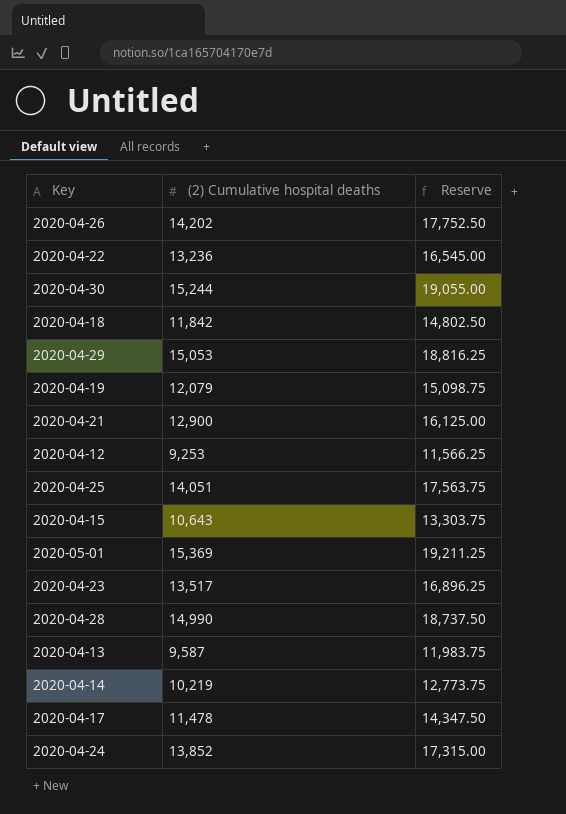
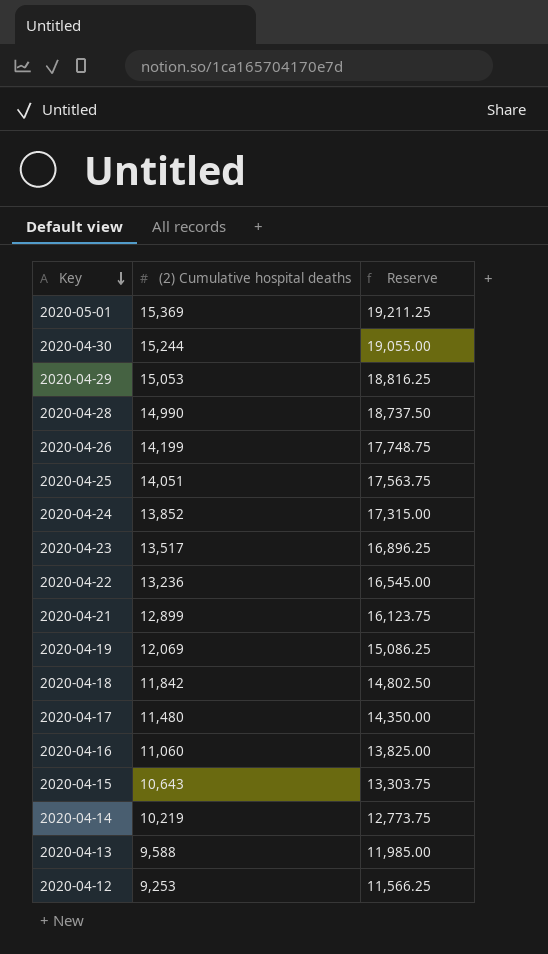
row order: none -> Key descending
2020-04-26 | (2) Cumulative hospital deaths: 14,202 -> 14,199
2020-04-26 | Reserve: 17,752.50 -> 17,748.75
2020-04-21 | (2) Cumulative hospital deaths: 12,900 -> 12,899
2020-04-21 | Reserve: 16,125.00 -> 16,123.75
2020-04-19 | (2) Cumulative hospital deaths: 12,079 -> 12,069
2020-04-19 | Reserve: 15,098.75 -> 15,086.25
2020-04-17 | (2) Cumulative hospital deaths: 11,478 -> 11,480
2020-04-17 | Reserve: 14,347.50 -> 14,350.00
row 2020-04-16: none -> 11,060 | 13,825.00
2020-04-13 | (2) Cumulative hospital deaths: 9,587 -> 9,588
2020-04-13 | Reserve: 11,983.75 -> 11,985.00

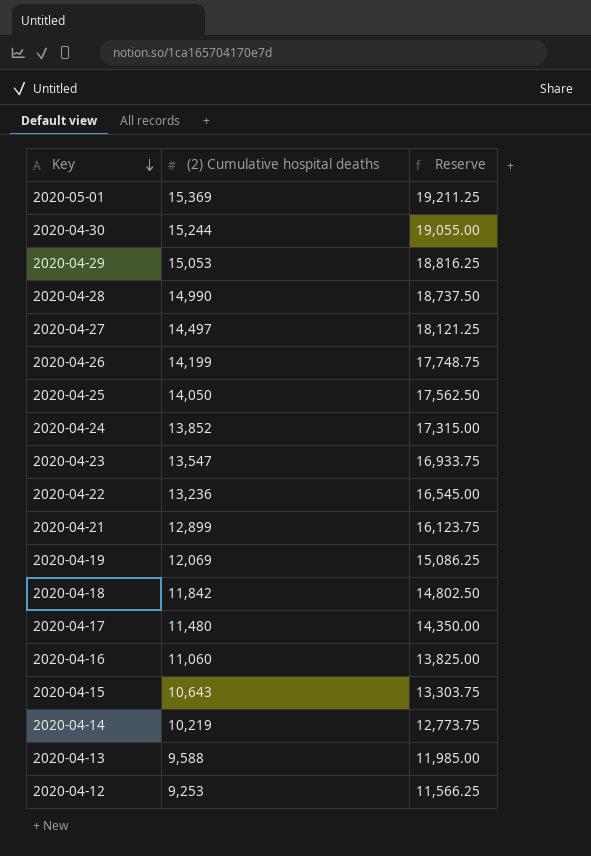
row 2020-04-27: none -> 14,497 | 18,121.25
2020-04-25 | (2) Cumulative hospital deaths: 14,051 -> 14,050
2020-04-25 | Reserve: 17,563.75 -> 17,562.50
2020-04-23 | (2) Cumulative hospital deaths: 13,517 -> 13,547
2020-04-23 | Reserve: 16,896.25 -> 16,933.75

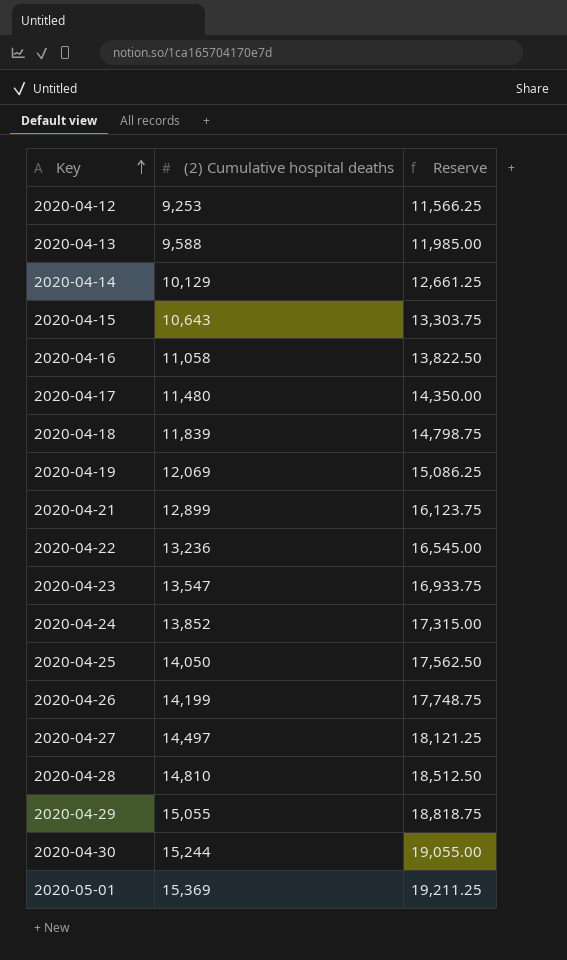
row order: Key descending -> Key ascending
2020-04-14 | (2) Cumulative hospital deaths: 10,219 -> 10,129
2020-04-14 | Reserve: 12,773.75 -> 12,661.25
2020-04-16 | (2) Cumulative hospital deaths: 11,060 -> 11,058
2020-04-16 | Reserve: 13,825.00 -> 13,822.50
2020-04-18 | (2) Cumulative hospital deaths: 11,842 -> 11,839
2020-04-18 | Reserve: 14,802.50 -> 14,798.75
2020-04-28 | (2) Cumulative hospital deaths: 14,990 -> 14,810
2020-04-28 | Reserve: 18,737.50 -> 18,512.50
2020-04-29 | (2) Cumulative hospital deaths: 15,053 -> 15,055
2020-04-29 | Reserve: 18,816.25 -> 18,818.75

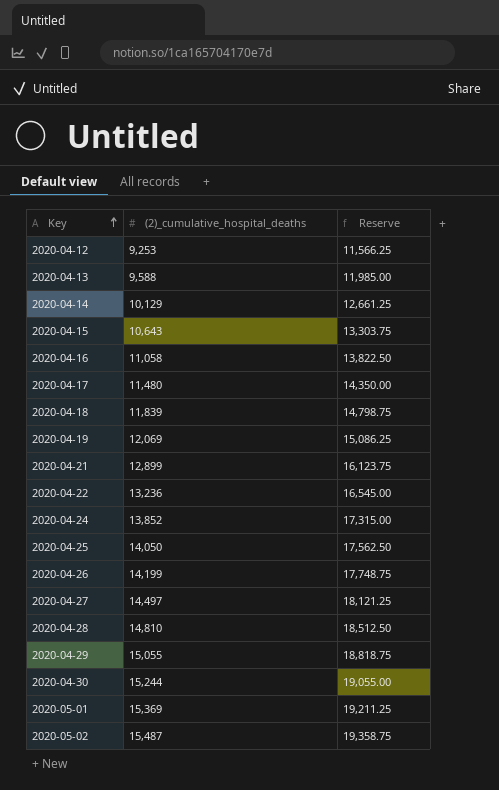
column name: (2) Cumulative hospital deaths -> (2)_cumulative_hospital_deaths
row 2020-04-23: 13,547 | 16,933.75 -> none
row 2020-05-02: none -> 15,487 | 19,358.75

